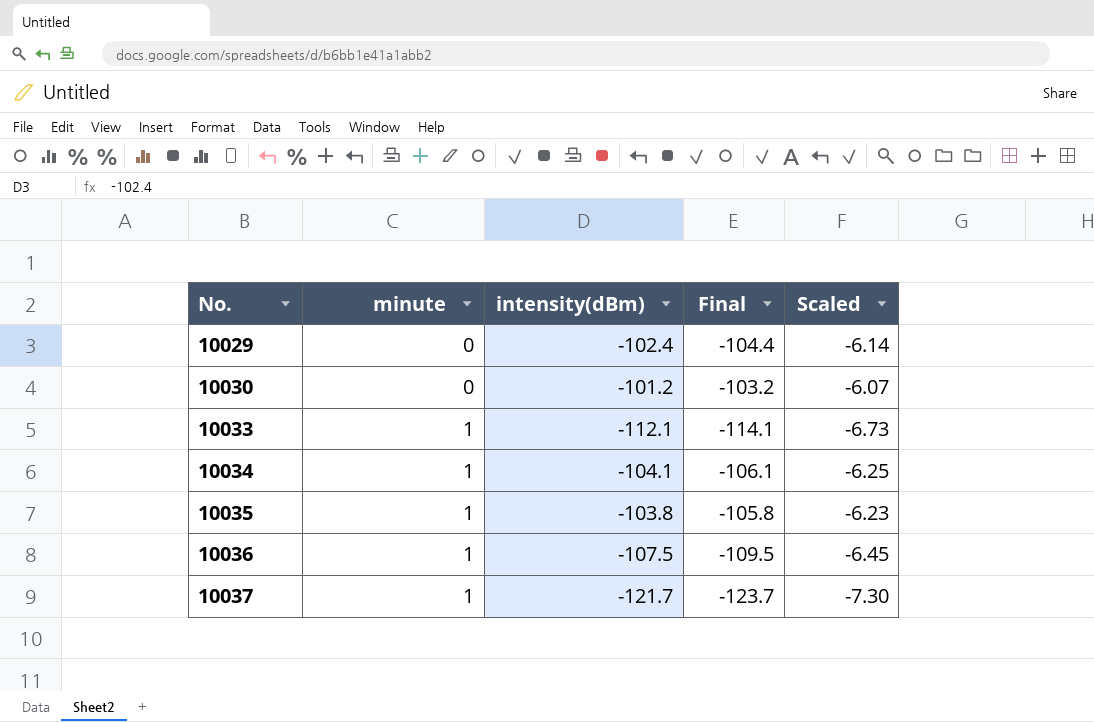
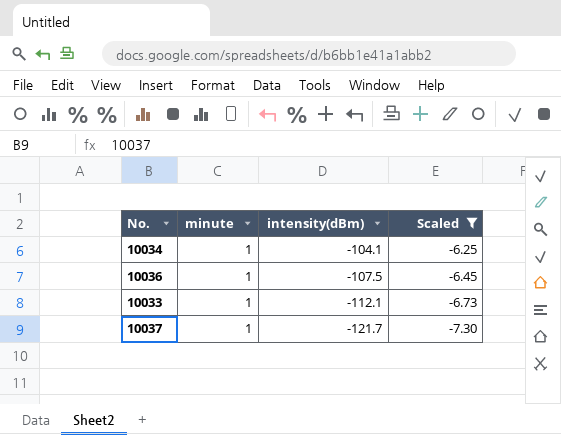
filter: none -> Scaled <= -6.25
row order: No. ascending -> intensity(dBm) descending
column Final | formula: [intensity(dBm)] - 2 -> none

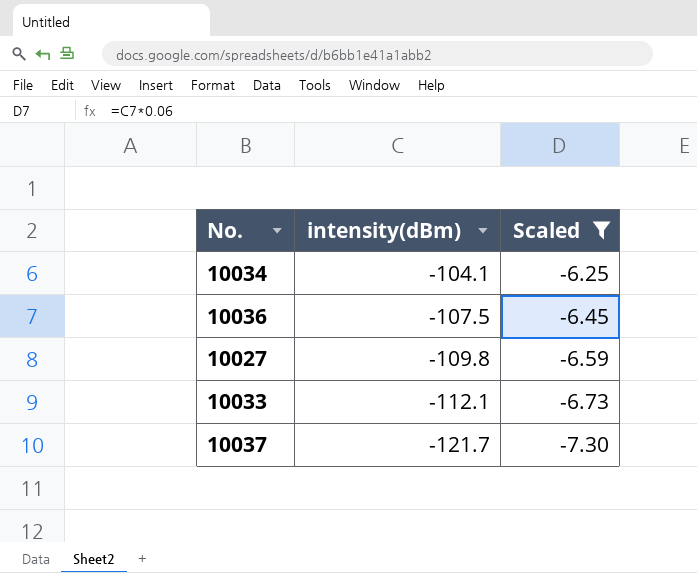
column minute | position: 2 -> none
row 10027: none -> -109.8 | -6.59

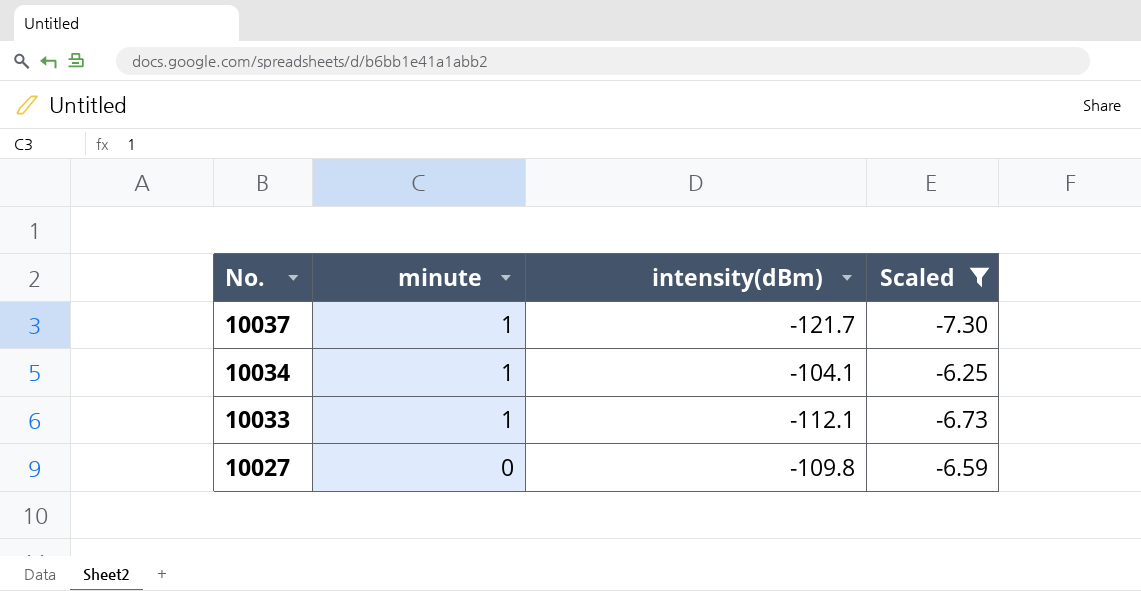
row order: intensity(dBm) descending -> No. descending
column minute | position: none -> 2
row 10036: -107.5 | -6.45 -> none

